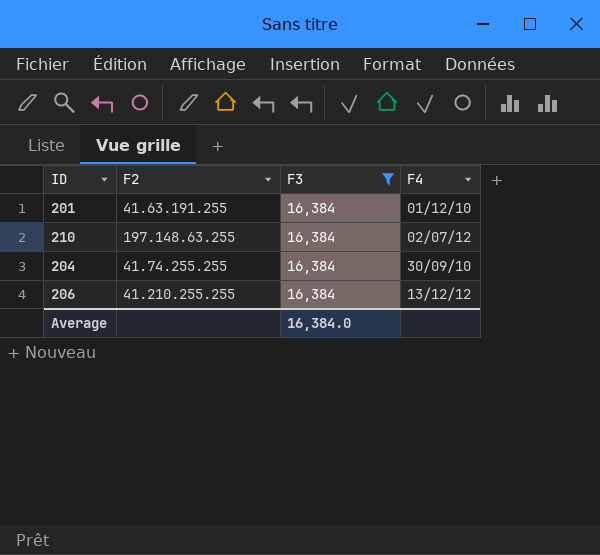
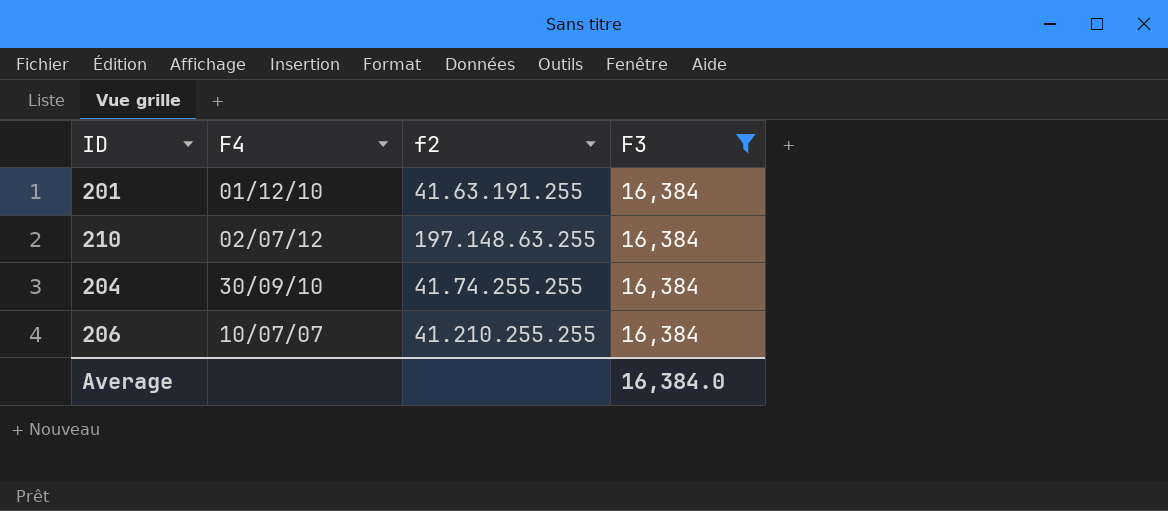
column F4 | position: 4 -> 2
column name: F2 -> f2
206 | F4: 13/12/12 -> 10/07/07

